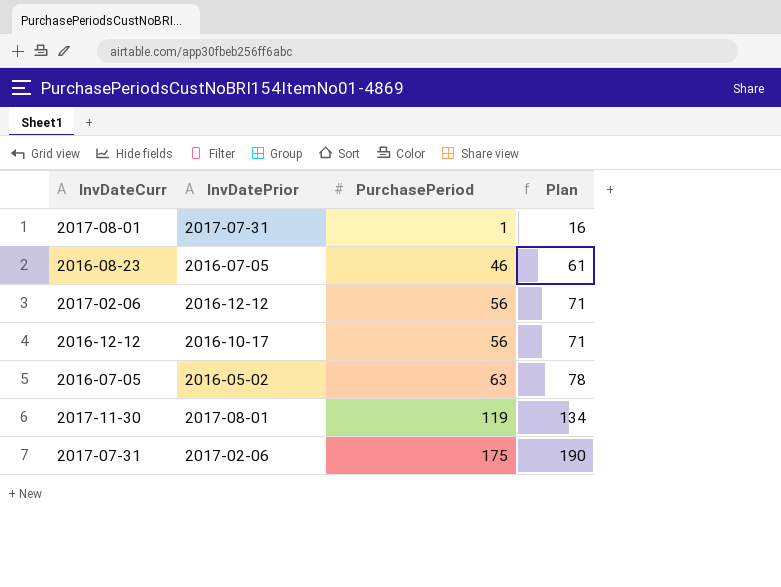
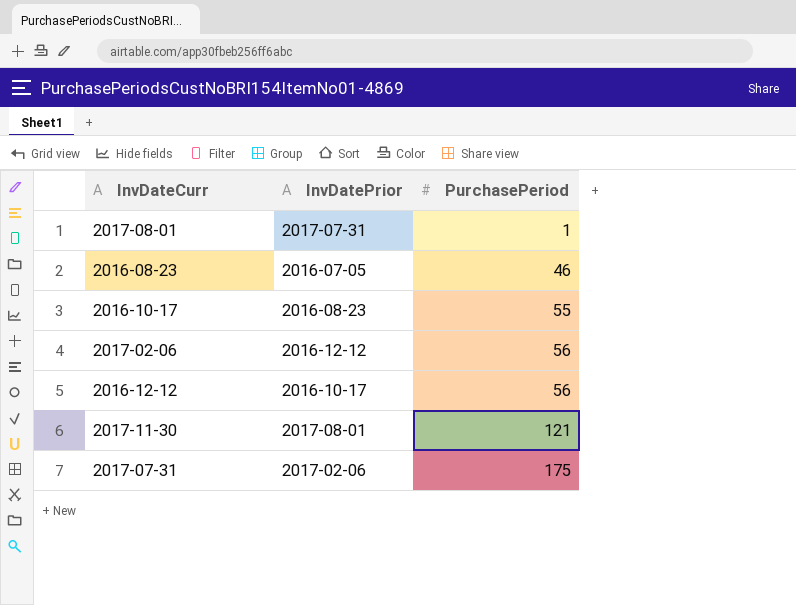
column Plan | formula: [PurchasePeriod] + 15 -> none
row 2016-07-05: 2016-05-02 | 63 | 78 -> none
row 2016-10-17: none -> 2016-08-23 | 55
2017-11-30 | PurchasePeriod: 119 -> 121

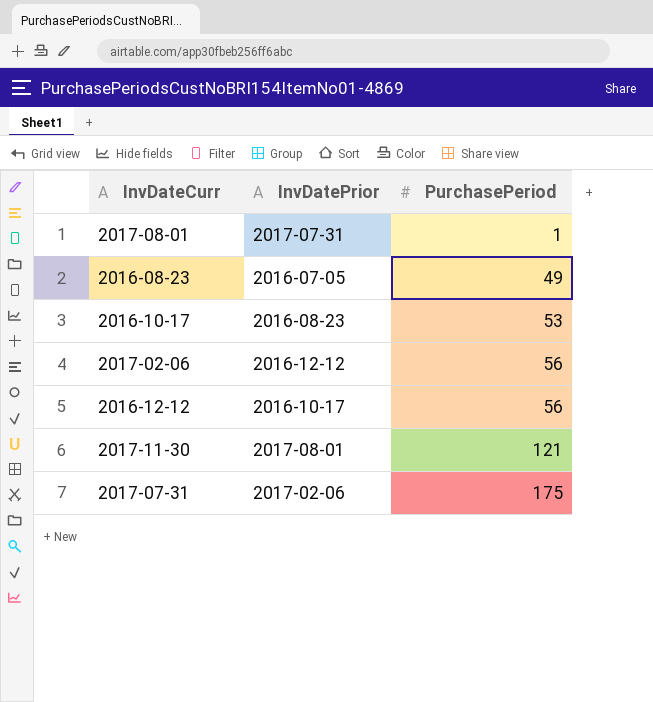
2016-08-23 | PurchasePeriod: 46 -> 49
2016-10-17 | PurchasePeriod: 55 -> 53

